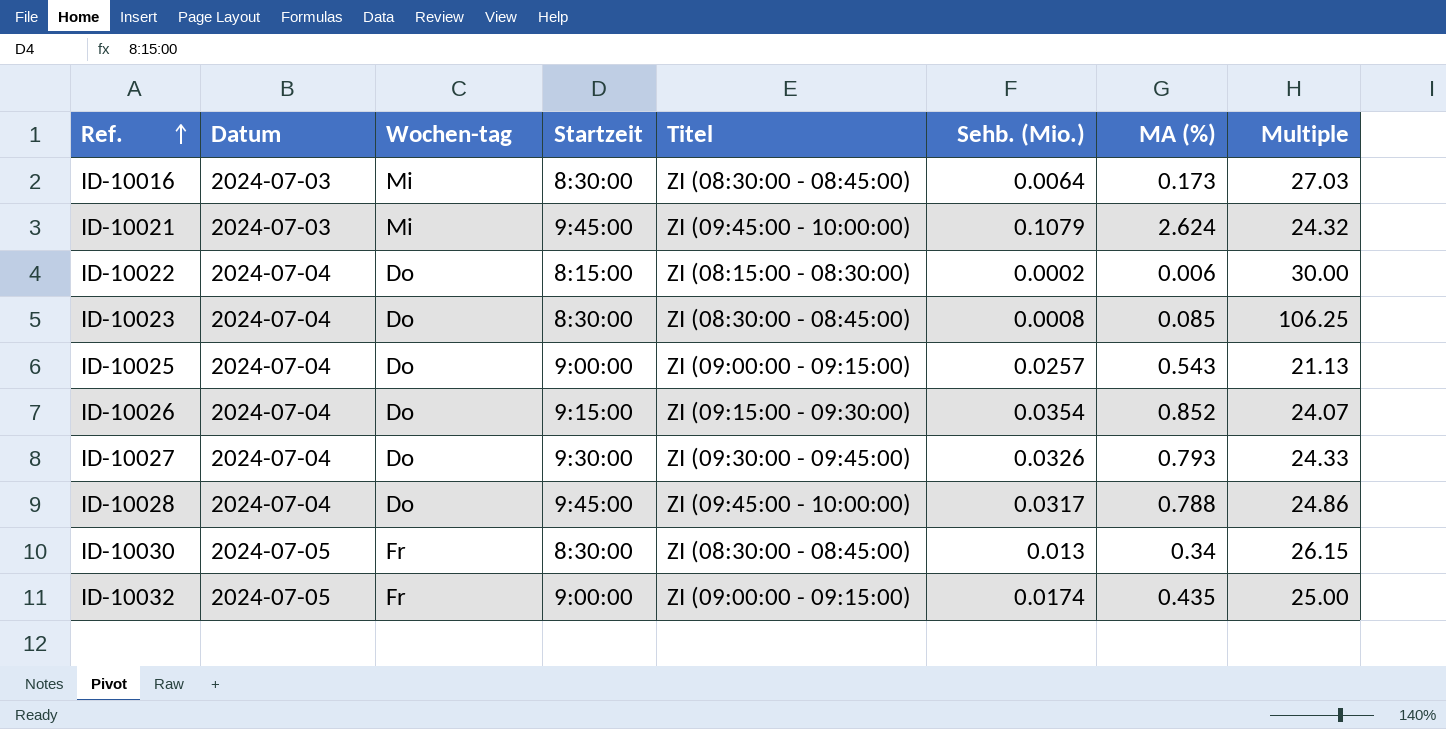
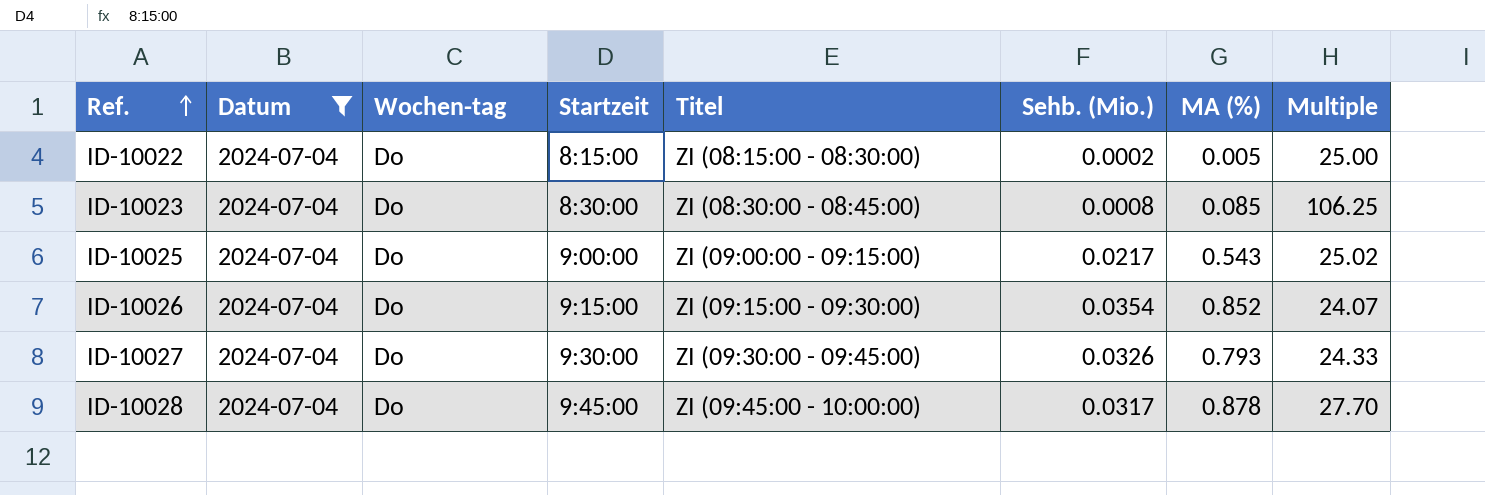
filter: none -> Datum = 2024-07-04
ID-10022 | MA (%): 0.006 -> 0.005
ID-10022 | Multiple: 30.00 -> 25.00
ID-10025 | Sehb. (Mio.): 0.0257 -> 0.0217
ID-10025 | Multiple: 21.13 -> 25.02
ID-10028 | MA (%): 0.788 -> 0.878
ID-10028 | Multiple: 24.86 -> 27.70

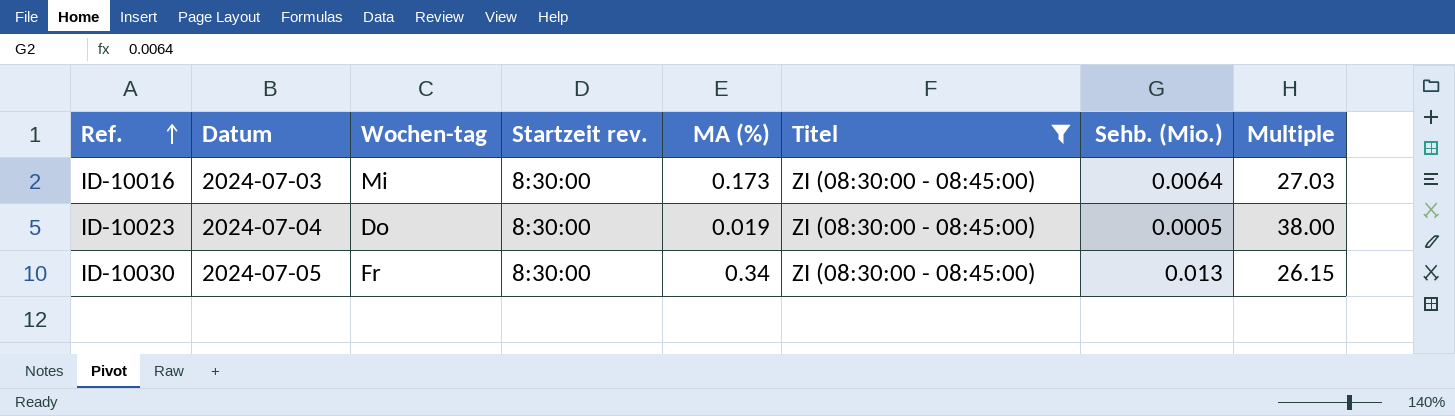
filter: Datum = 2024-07-04 -> Titel = ZI (08:30:00 - 08:45:00)
column name: Startzeit -> Startzeit rev.
column MA (%) | position: 7 -> 5
ID-10023 | MA (%): 0.085 -> 0.019
ID-10023 | Sehb. (Mio.): 0.0008 -> 0.0005
ID-10023 | Multiple: 106.25 -> 38.00

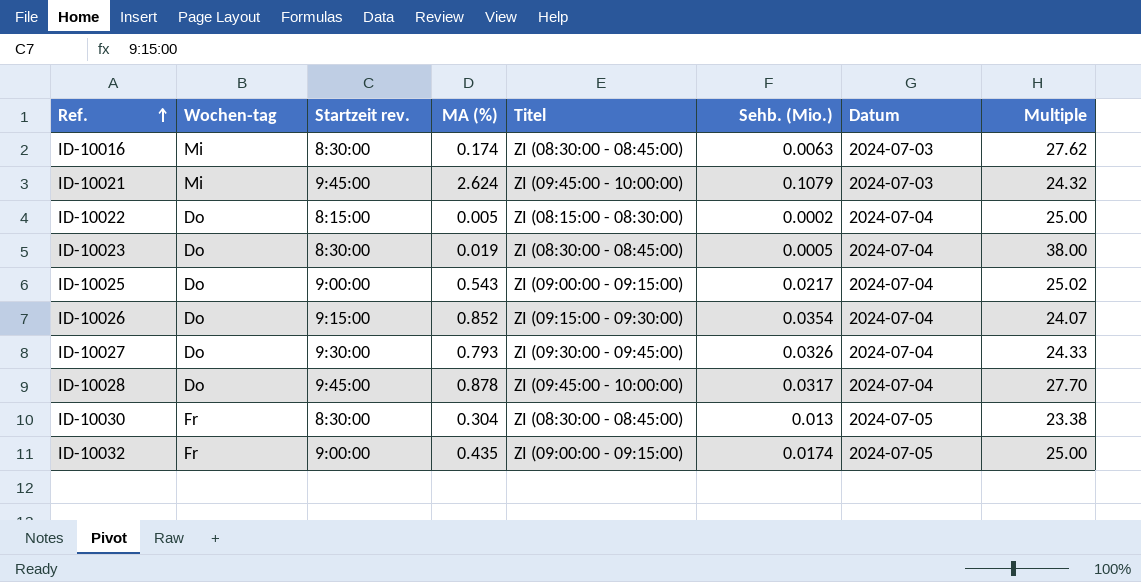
filter: Titel = ZI (08:30:00 - 08:45:00) -> none
column Datum | position: 2 -> 7
ID-10016 | MA (%): 0.173 -> 0.174
ID-10016 | Sehb. (Mio.): 0.0064 -> 0.0063
ID-10016 | Multiple: 27.03 -> 27.62
ID-10030 | MA (%): 0.34 -> 0.304
ID-10030 | Multiple: 26.15 -> 23.38

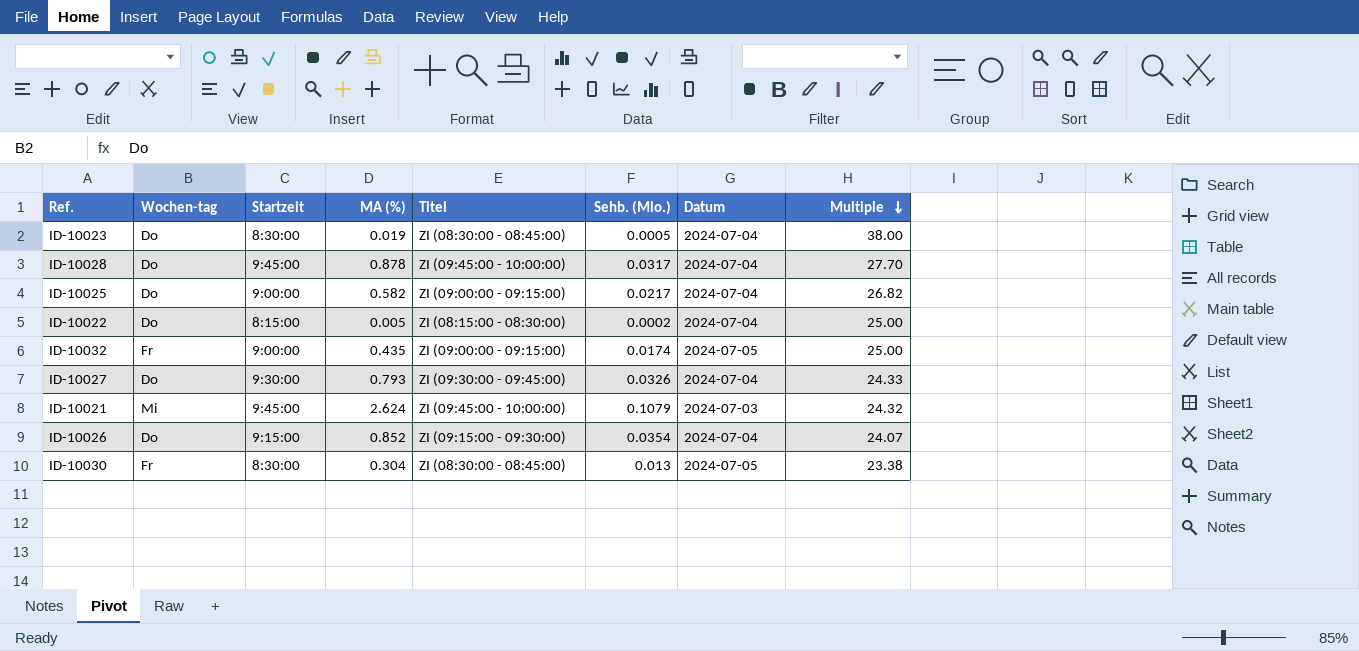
row order: Ref. ascending -> Multiple descending
column name: Startzeit rev. -> Startzeit
row ID-10016: Mi | 8:30:00 | 0.174 | ZI (08:30:00 - 08:45:00) | 0.0063 | 2024-07-03 | 27.62 -> none
ID-10025 | MA (%): 0.543 -> 0.582
ID-10025 | Multiple: 25.02 -> 26.82

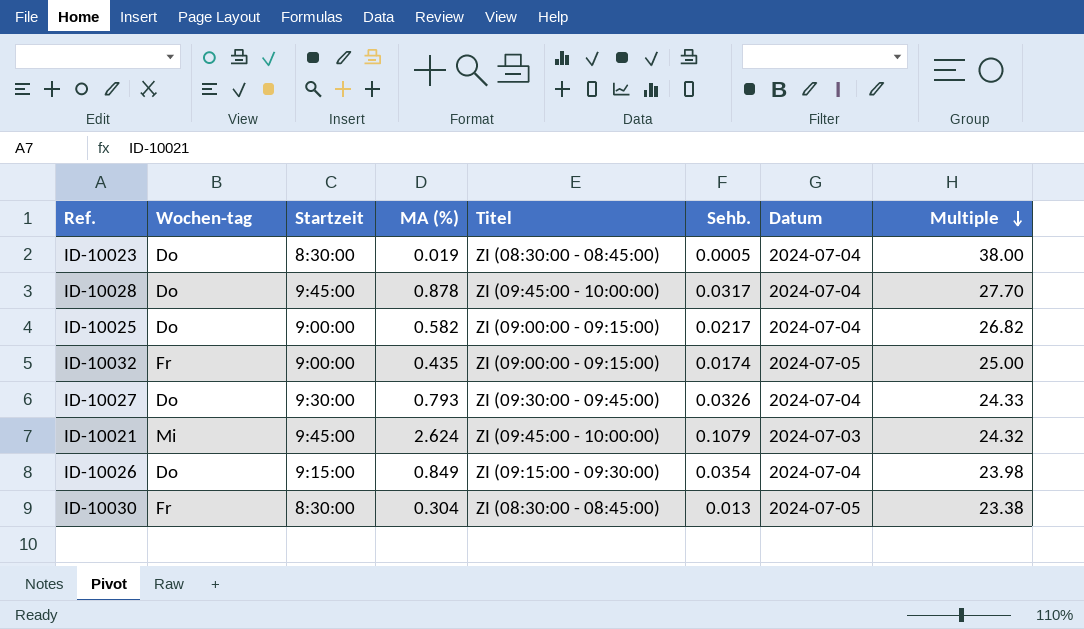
column name: Sehb. (Mio.) -> Sehb.
row ID-10022: Do | 8:15:00 | 0.005 | ZI (08:15:00 - 08:30:00) | 0.0002 | 2024-07-04 | 25.00 -> none
ID-10026 | MA (%): 0.852 -> 0.849
ID-10026 | Multiple: 24.07 -> 23.98

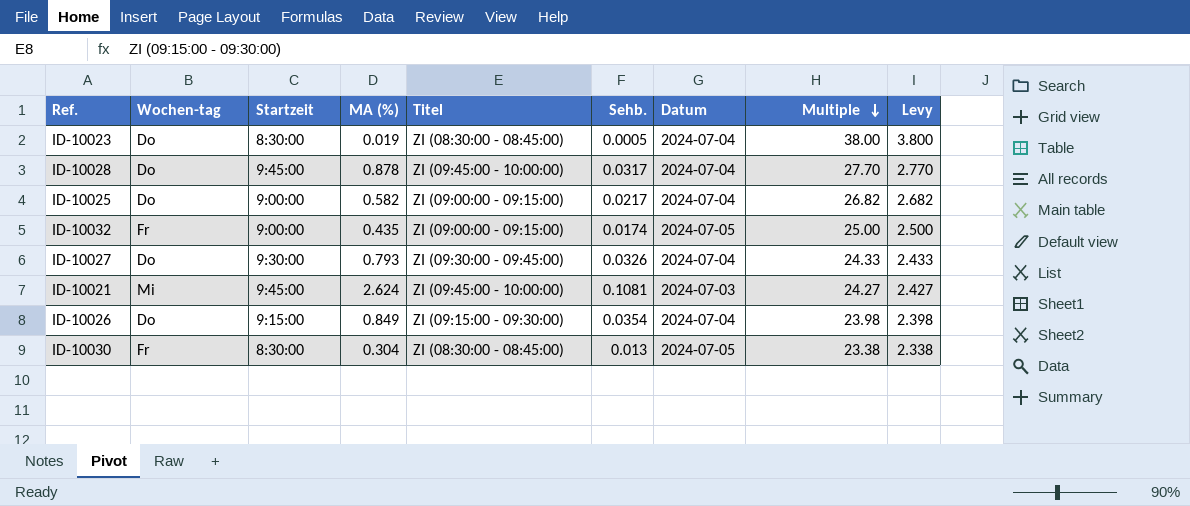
column Levy | formula: none -> [Multiple] * 0.1
ID-10021 | Sehb.: 0.1079 -> 0.1081
ID-10021 | Multiple: 24.32 -> 24.27

